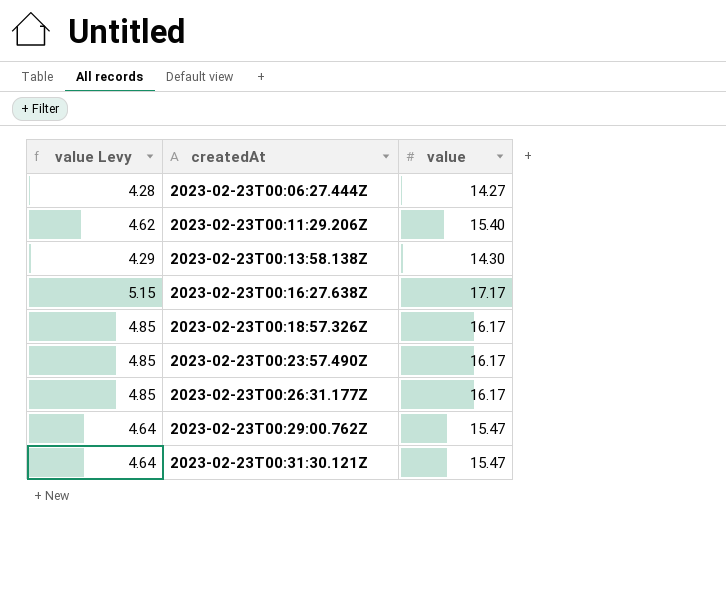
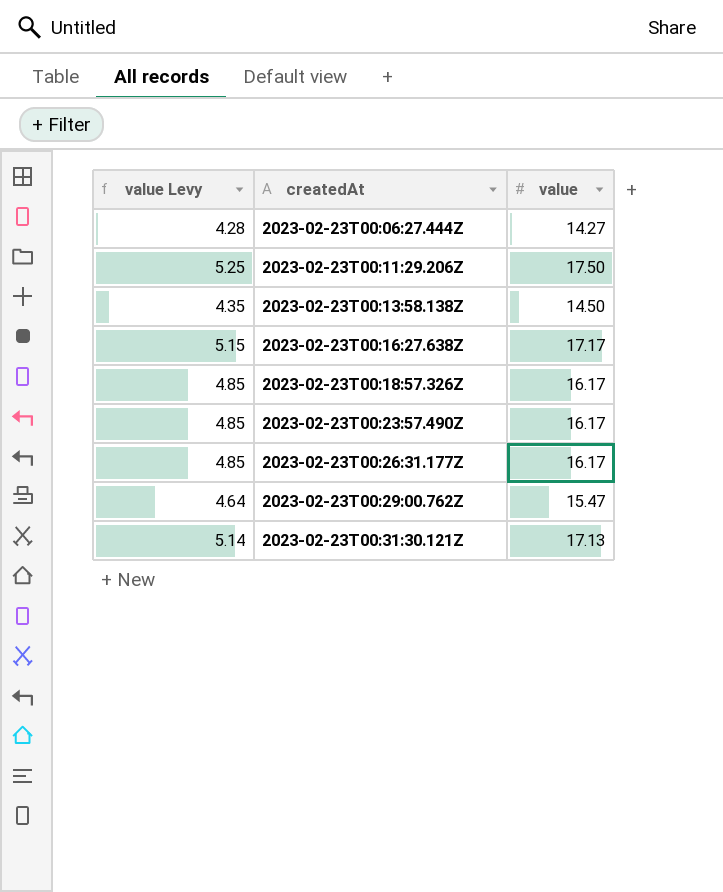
2023-02-23T00:11:29.206Z | value Levy: 4.62 -> 5.25
2023-02-23T00:11:29.206Z | value: 15.40 -> 17.50
2023-02-23T00:13:58.138Z | value Levy: 4.29 -> 4.35
2023-02-23T00:13:58.138Z | value: 14.30 -> 14.50
2023-02-23T00:31:30.121Z | value Levy: 4.64 -> 5.14
2023-02-23T00:31:30.121Z | value: 15.47 -> 17.13

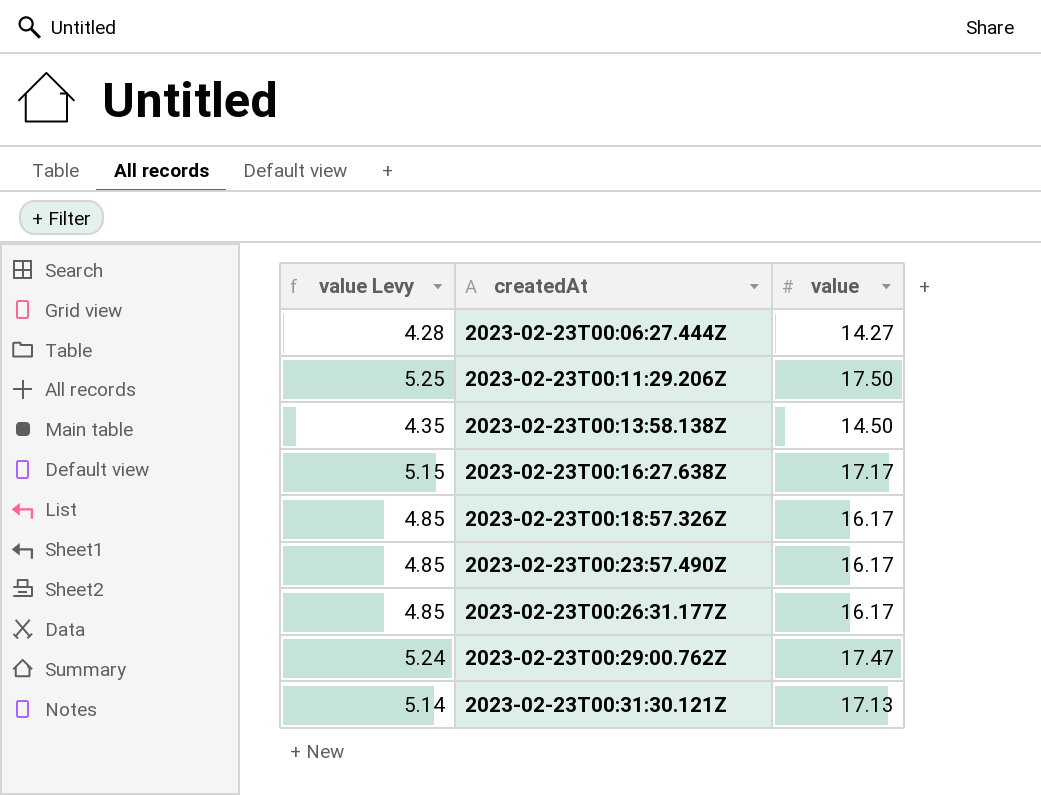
2023-02-23T00:29:00.762Z | value Levy: 4.64 -> 5.24
2023-02-23T00:29:00.762Z | value: 15.47 -> 17.47

